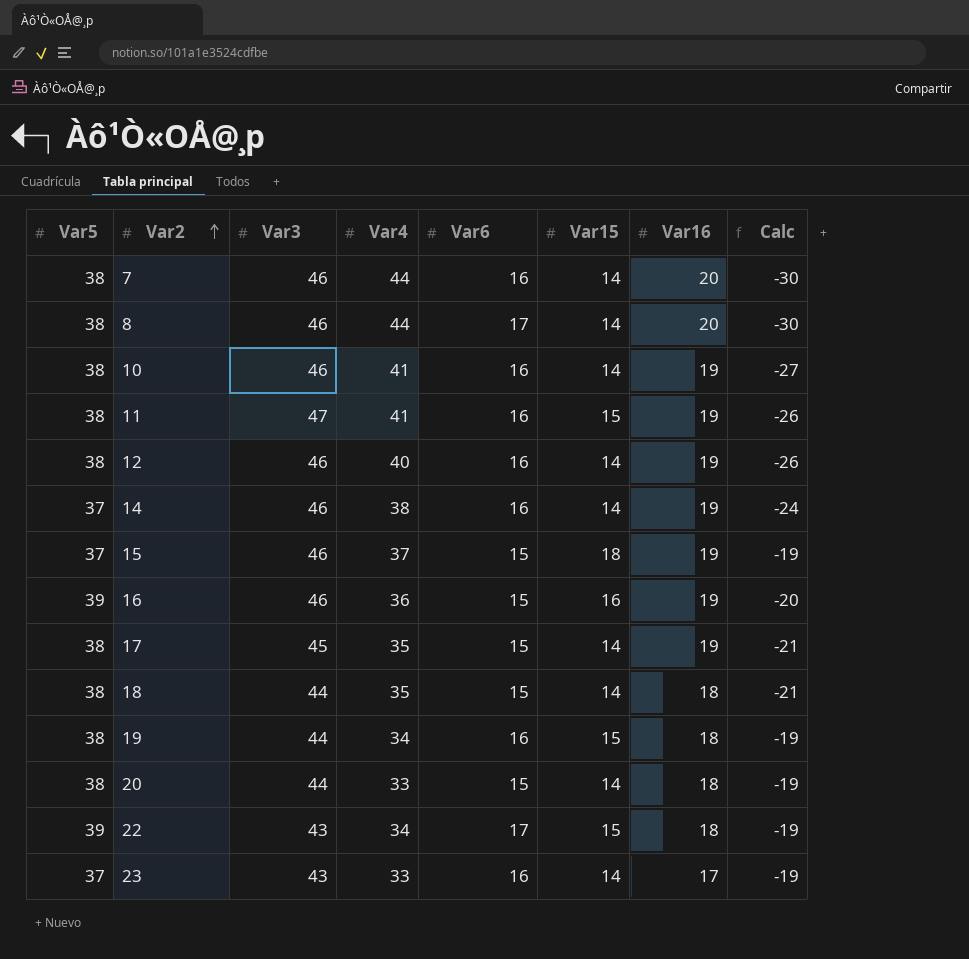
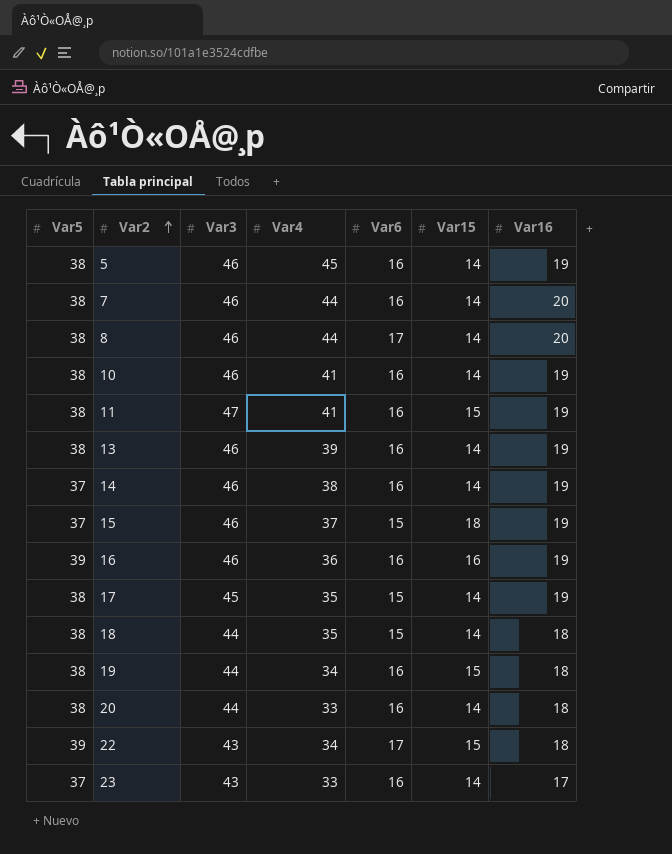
column Calc | formula: [Var15] - [Var4] -> none
row 12: 38 | 46 | 40 | 16 | 14 | 19 | -26 -> none
row 5: none -> 38 | 46 | 45 | 16 | 14 | 19
row 13: none -> 38 | 46 | 39 | 16 | 14 | 19
16 | Var6: 15 -> 16
20 | Var6: 15 -> 16

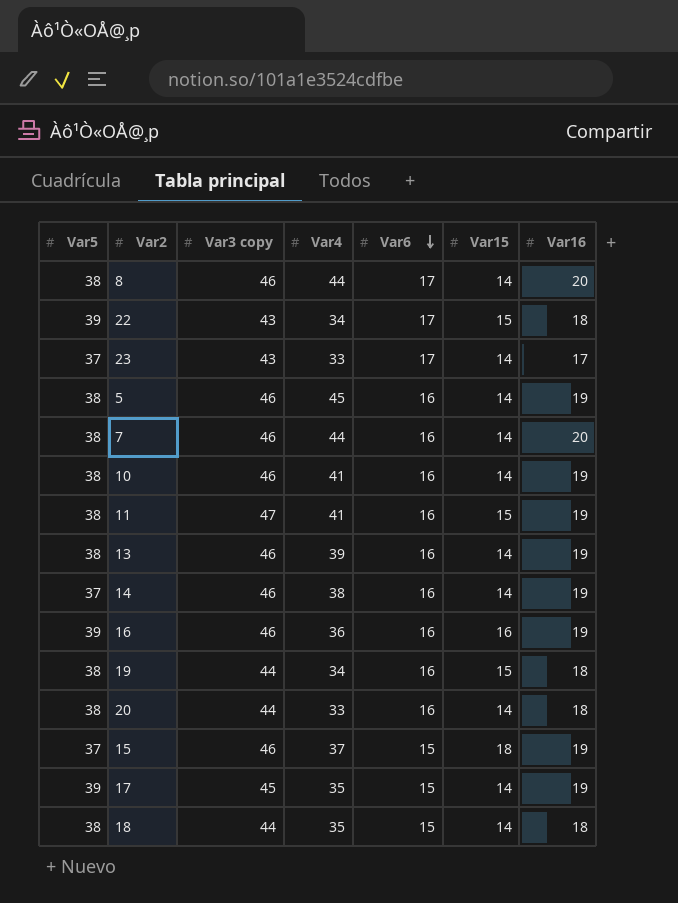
row order: Var2 ascending -> Var6 descending
column name: Var3 -> Var3 copy
23 | Var6: 16 -> 17
17 | Var5: 38 -> 39

